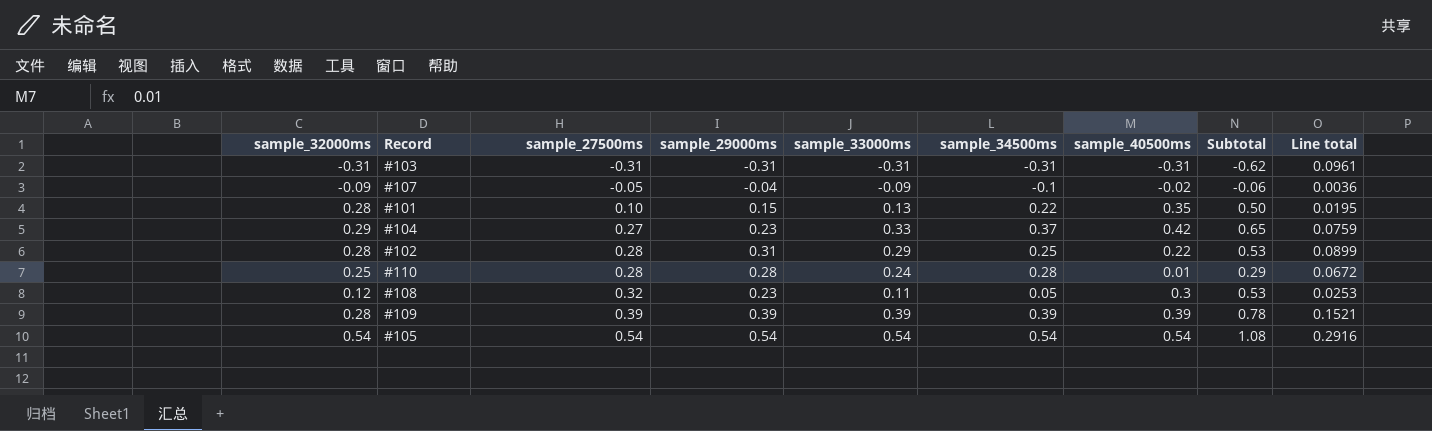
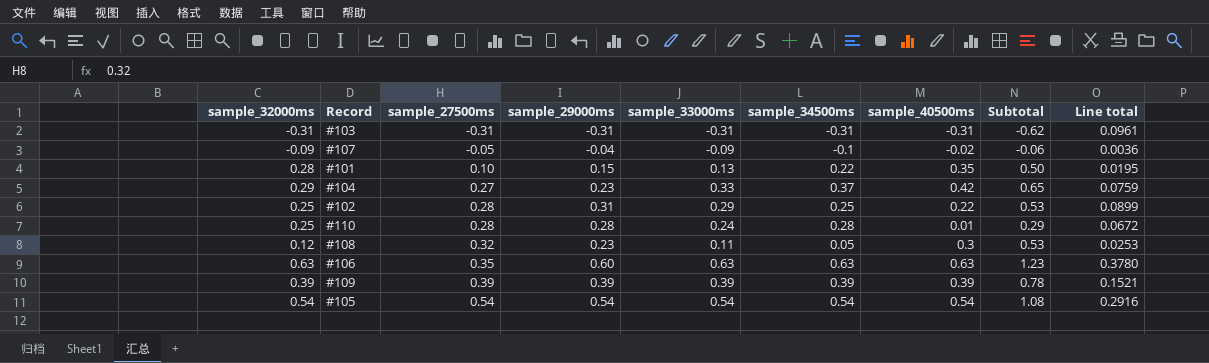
#102 | sample_32000ms: 0.28 -> 0.25
row #106: none -> 0.63 | 0.35 | 0.60 | 0.63 | 0.63 | 0.63 | 1.23 | 0.3780
#109 | sample_32000ms: 0.28 -> 0.39

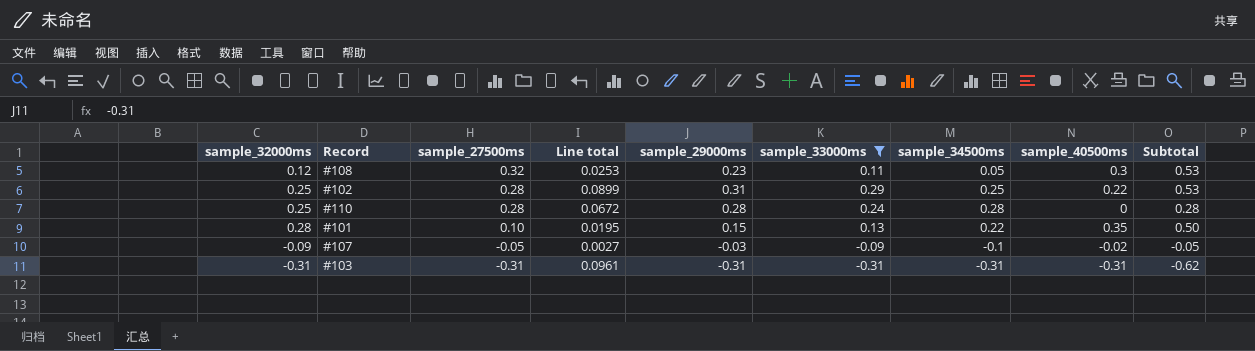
filter: none -> sample_33000ms <= 0.29
row order: sample_27500ms ascending -> sample_27500ms descending
column Line total | position: 9 -> 4
#110 | sample_40500ms: 0.01 -> 0
#110 | Subtotal: 0.29 -> 0.28
#107 | Line total: 0.0036 -> 0.0027
#107 | sample_29000ms: -0.04 -> -0.03
#107 | Subtotal: -0.06 -> -0.05

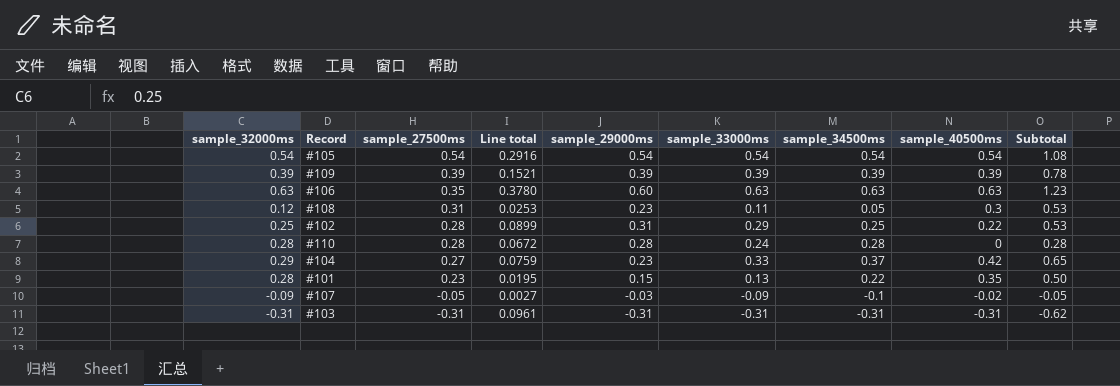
filter: sample_33000ms <= 0.29 -> none
#108 | sample_27500ms: 0.32 -> 0.31
#110 | sample_32000ms: 0.25 -> 0.28
#101 | sample_27500ms: 0.10 -> 0.23

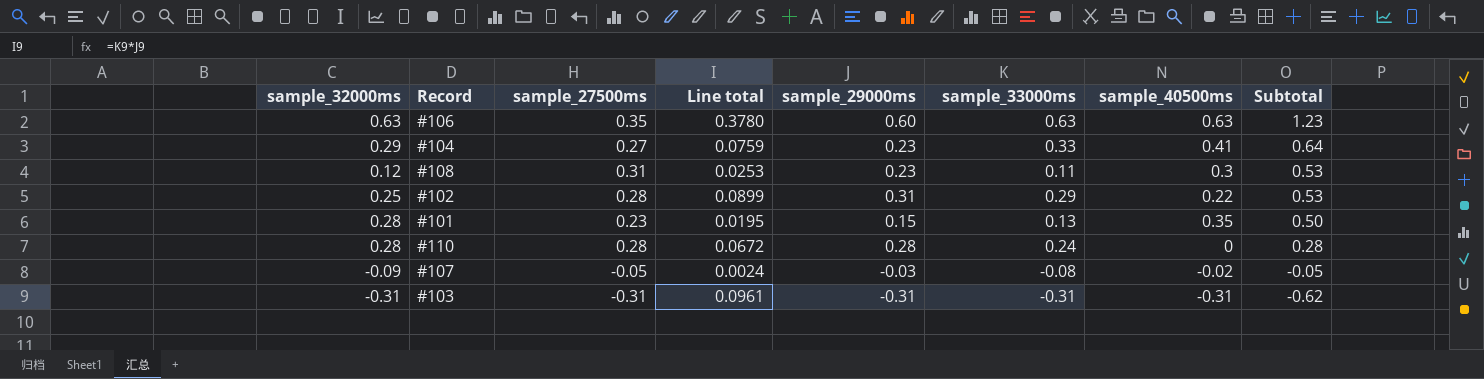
row order: sample_27500ms descending -> Subtotal descending
column sample_34500ms | position: 7 -> none
row #105: 0.54 | 0.54 | 0.2916 | 0.54 | 0.54 | 0.54 | 0.54 | 1.08 -> none
row #109: 0.39 | 0.39 | 0.1521 | 0.39 | 0.39 | 0.39 | 0.39 | 0.78 -> none
#104 | sample_40500ms: 0.42 -> 0.41
#104 | Subtotal: 0.65 -> 0.64
#107 | Line total: 0.0027 -> 0.0024
#107 | sample_33000ms: -0.09 -> -0.08

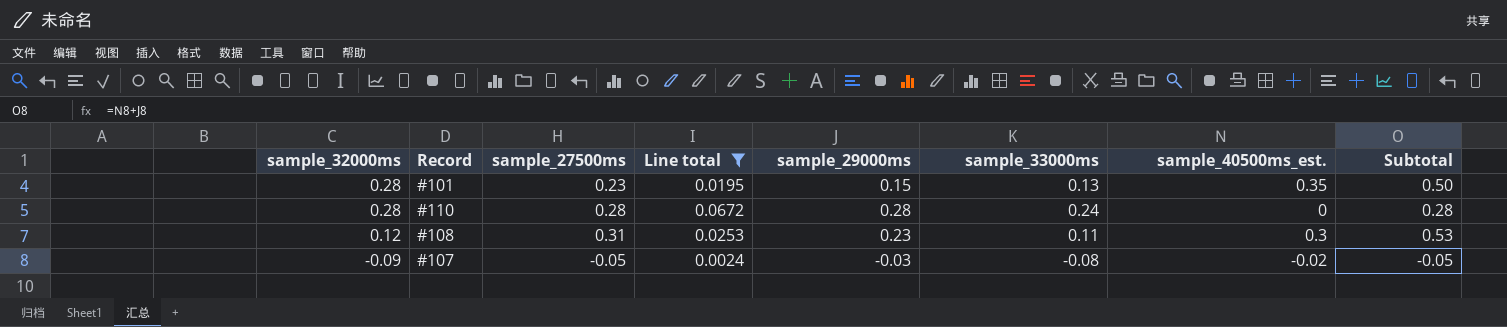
filter: none -> Line total <= 0.0672
row order: Subtotal descending -> sample_32000ms descending
column name: sample_40500ms -> sample_40500ms_est.

